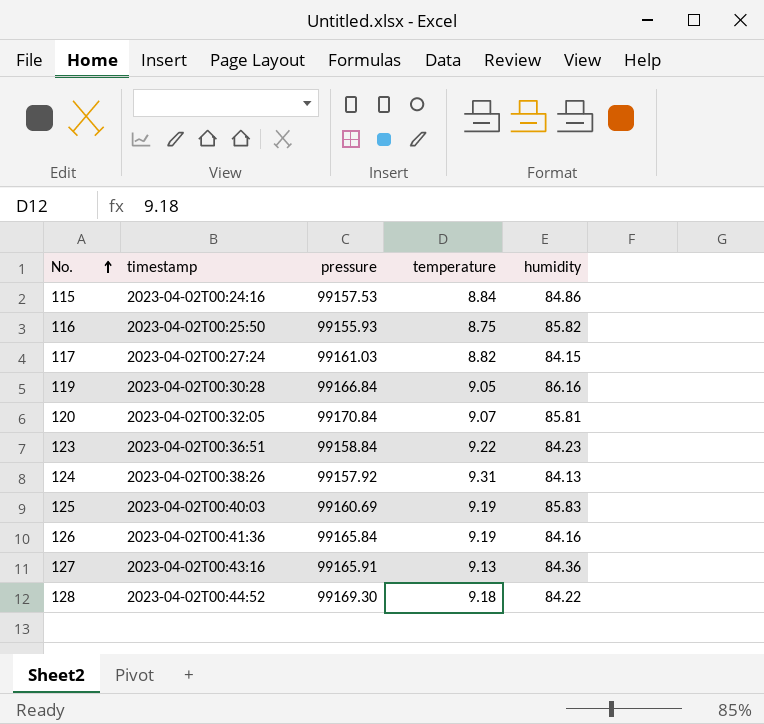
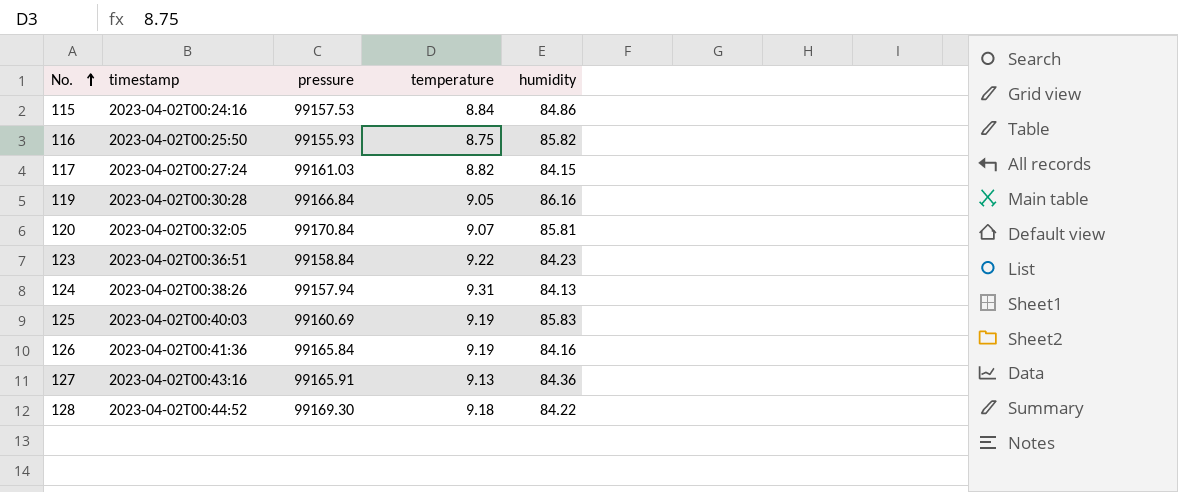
124 | pressure: 99157.92 -> 99157.94

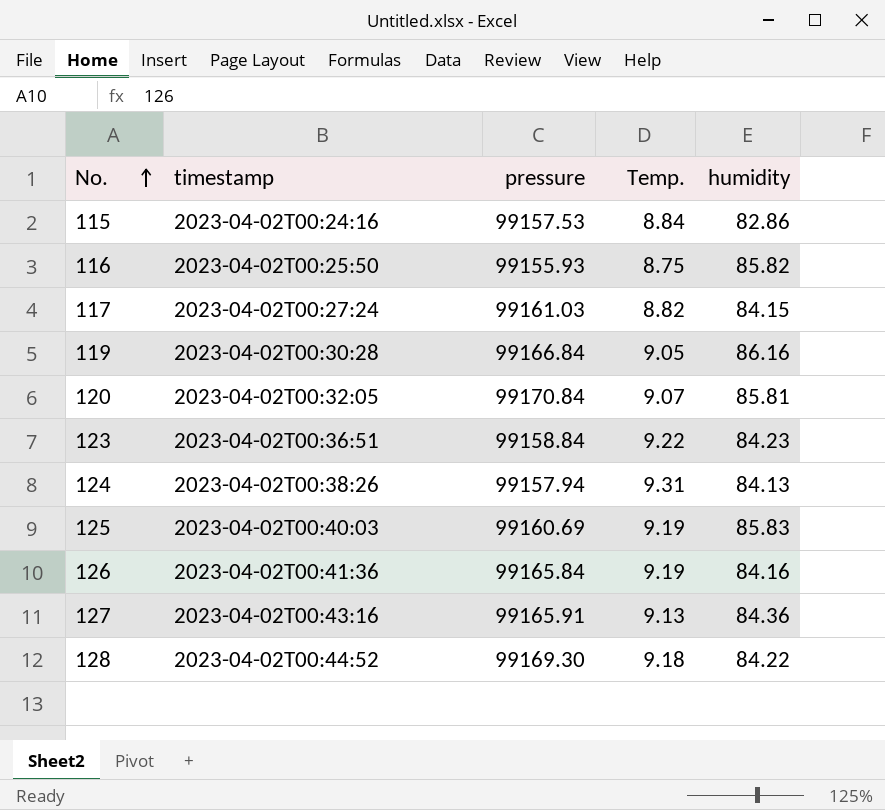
column name: temperature -> Temp.
115 | humidity: 84.86 -> 82.86

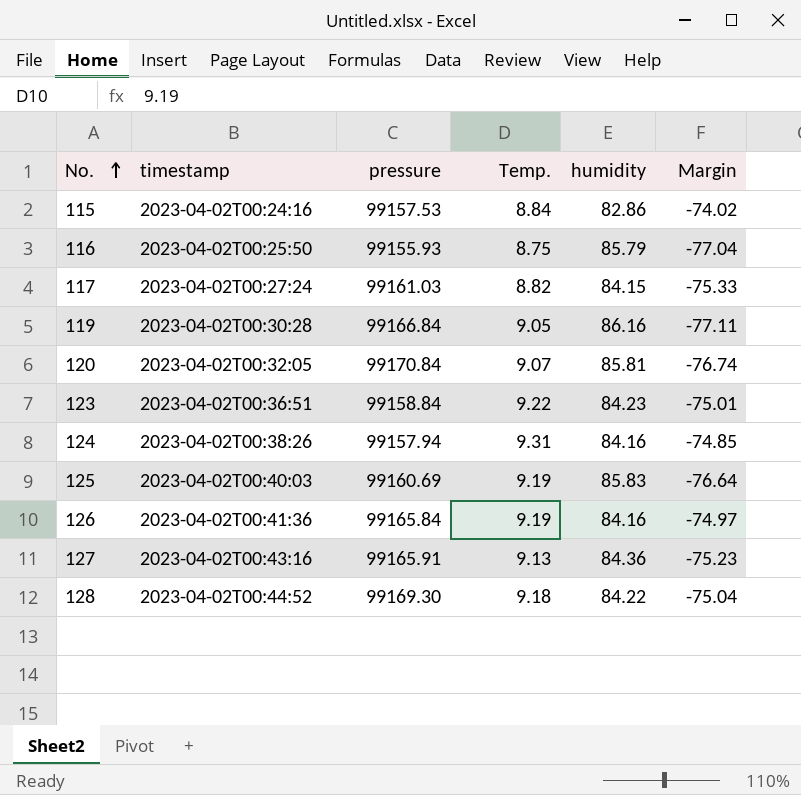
column Margin | formula: none -> [Temp.] - [humidity]
116 | humidity: 85.82 -> 85.79
124 | humidity: 84.13 -> 84.16

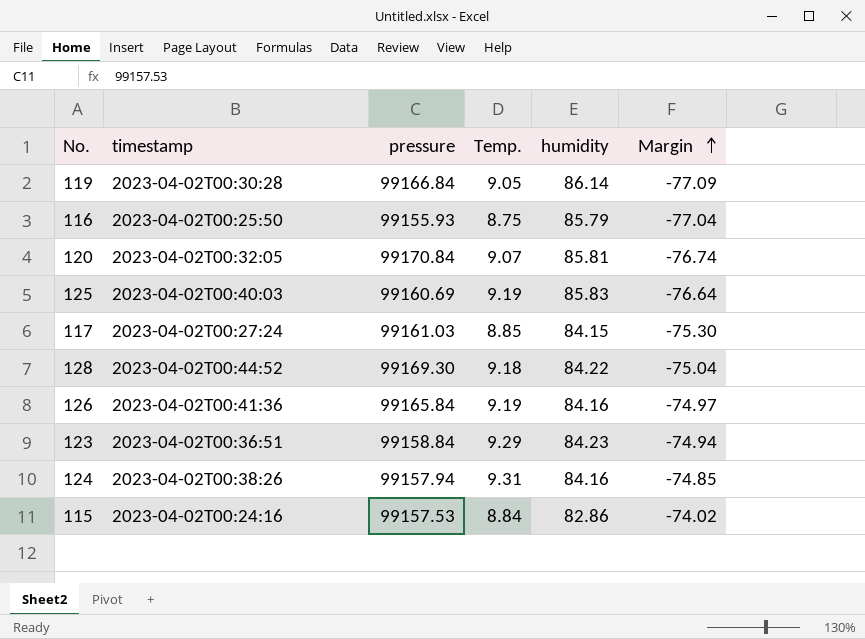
row order: No. ascending -> Margin ascending
row 127: 2023-04-02T00:43:16 | 99165.91 | 9.13 | 84.36 | -75.23 -> none
119 | humidity: 86.16 -> 86.14
119 | Margin: -77.11 -> -77.09
117 | Temp.: 8.82 -> 8.85
117 | Margin: -75.33 -> -75.30
123 | Temp.: 9.22 -> 9.29
123 | Margin: -75.01 -> -74.94

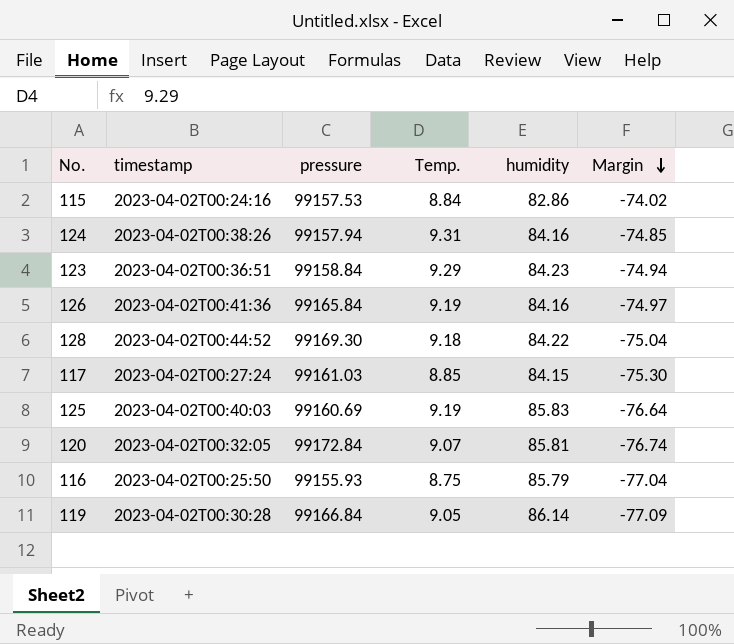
row order: Margin ascending -> Margin descending
120 | pressure: 99170.84 -> 99172.84

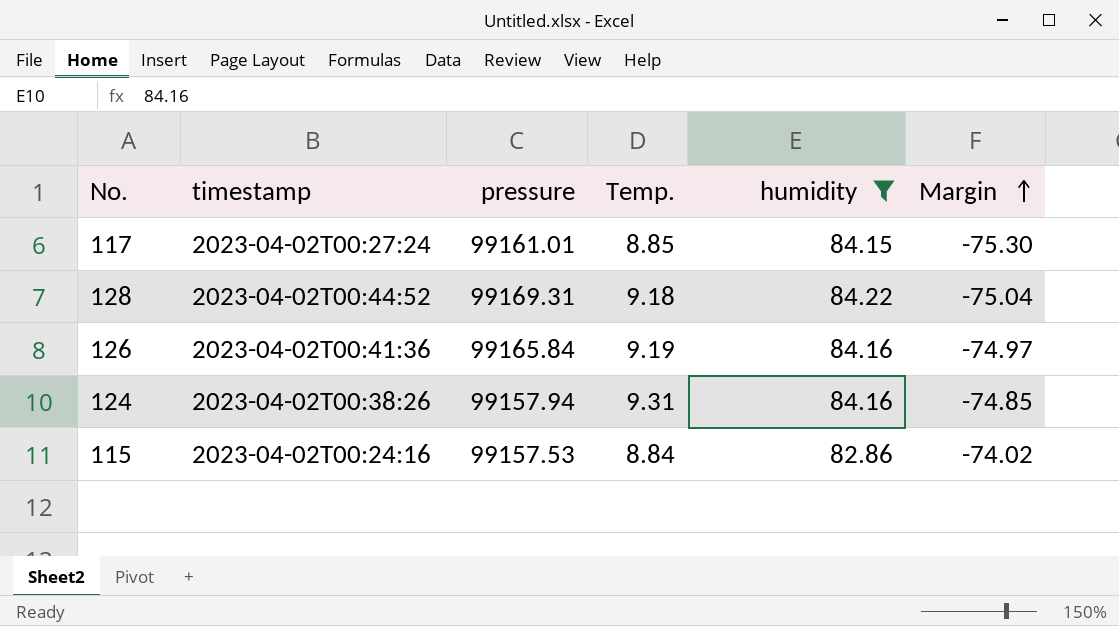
filter: none -> humidity <= 84.22
row order: Margin descending -> Margin ascending
117 | pressure: 99161.03 -> 99161.01
128 | pressure: 99169.30 -> 99169.31

